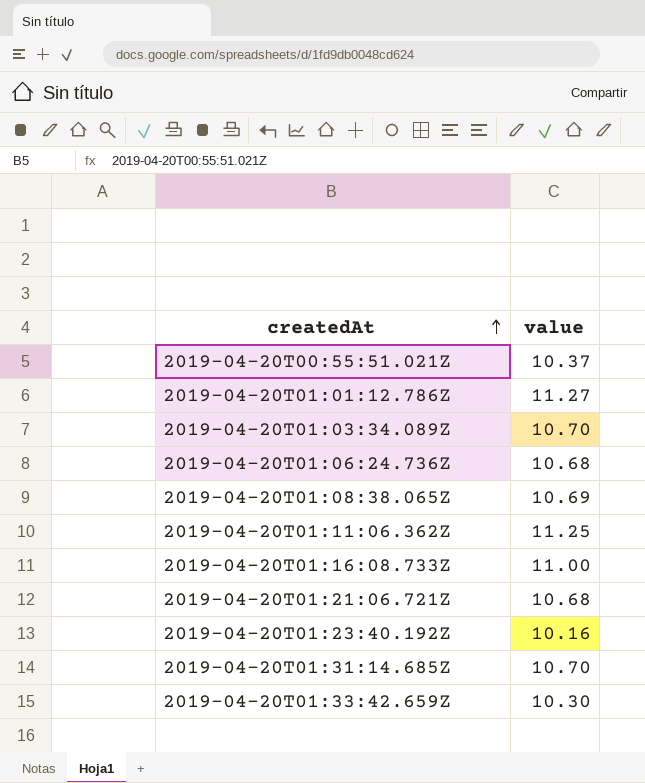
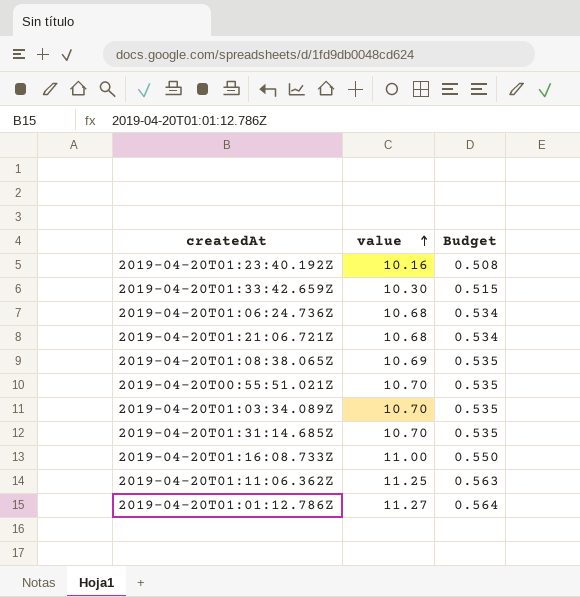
row order: createdAt ascending -> value ascending
column Budget | formula: none -> [value] * 0.05
2019-04-20T00:55:51.021Z | value: 10.37 -> 10.70

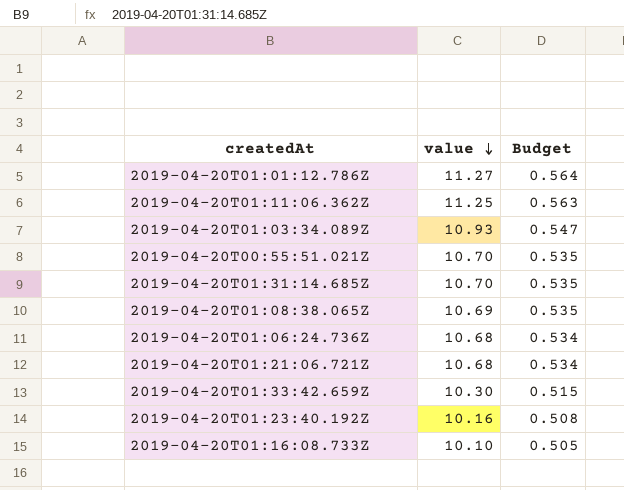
row order: value ascending -> value descending
2019-04-20T01:03:34.089Z | value: 10.70 -> 10.93
2019-04-20T01:03:34.089Z | Budget: 0.535 -> 0.547
2019-04-20T01:16:08.733Z | value: 11.00 -> 10.10
2019-04-20T01:16:08.733Z | Budget: 0.550 -> 0.505

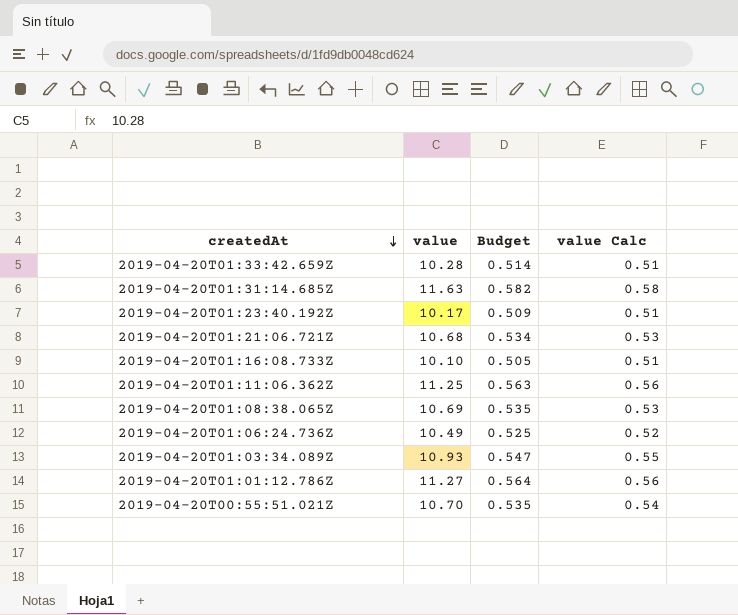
row order: value descending -> createdAt descending
column value Calc | formula: none -> [value] * 0.05
2019-04-20T01:33:42.659Z | value: 10.30 -> 10.28
2019-04-20T01:33:42.659Z | Budget: 0.515 -> 0.514
2019-04-20T01:31:14.685Z | value: 10.70 -> 11.63
2019-04-20T01:31:14.685Z | Budget: 0.535 -> 0.582
2019-04-20T01:23:40.192Z | value: 10.16 -> 10.17
2019-04-20T01:23:40.192Z | Budget: 0.508 -> 0.509
2019-04-20T01:06:24.736Z | value: 10.68 -> 10.49
2019-04-20T01:06:24.736Z | Budget: 0.534 -> 0.525

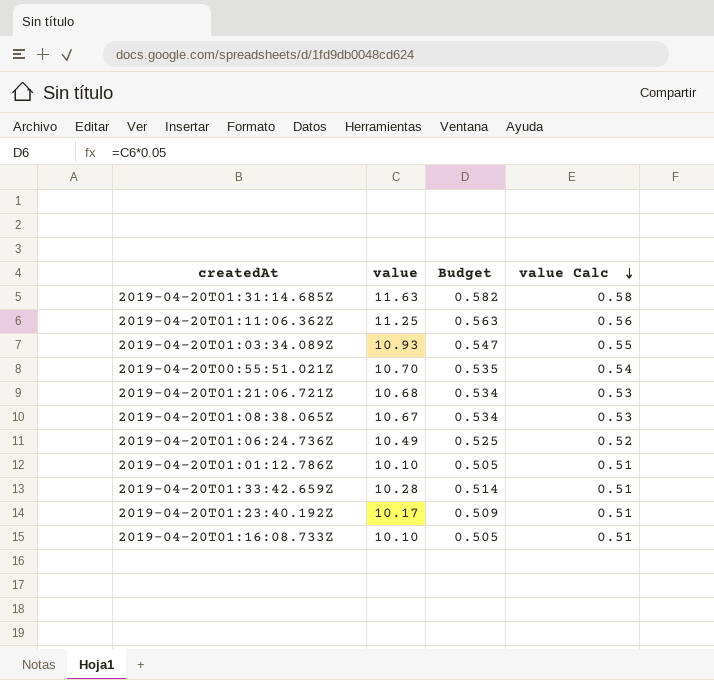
row order: createdAt descending -> value Calc descending
2019-04-20T01:08:38.065Z | value: 10.69 -> 10.67
2019-04-20T01:08:38.065Z | Budget: 0.535 -> 0.534
2019-04-20T01:01:12.786Z | value: 11.27 -> 10.10
2019-04-20T01:01:12.786Z | Budget: 0.564 -> 0.505
2019-04-20T01:01:12.786Z | value Calc: 0.56 -> 0.51

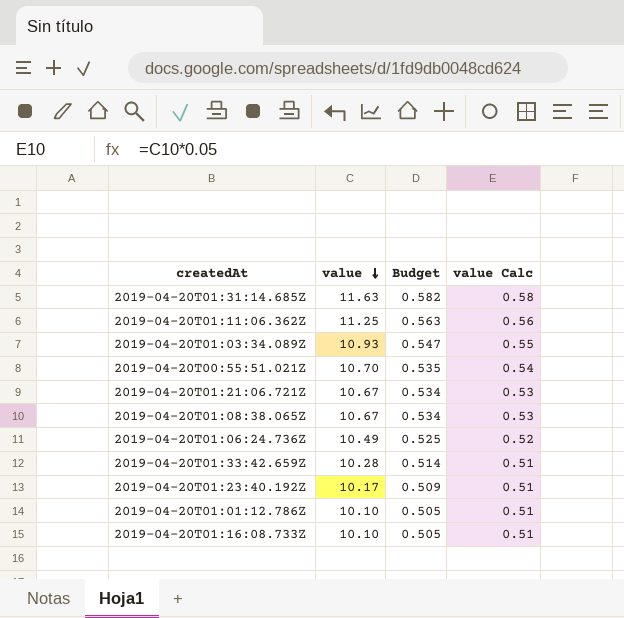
row order: value Calc descending -> value descending
2019-04-20T01:21:06.721Z | value: 10.68 -> 10.67

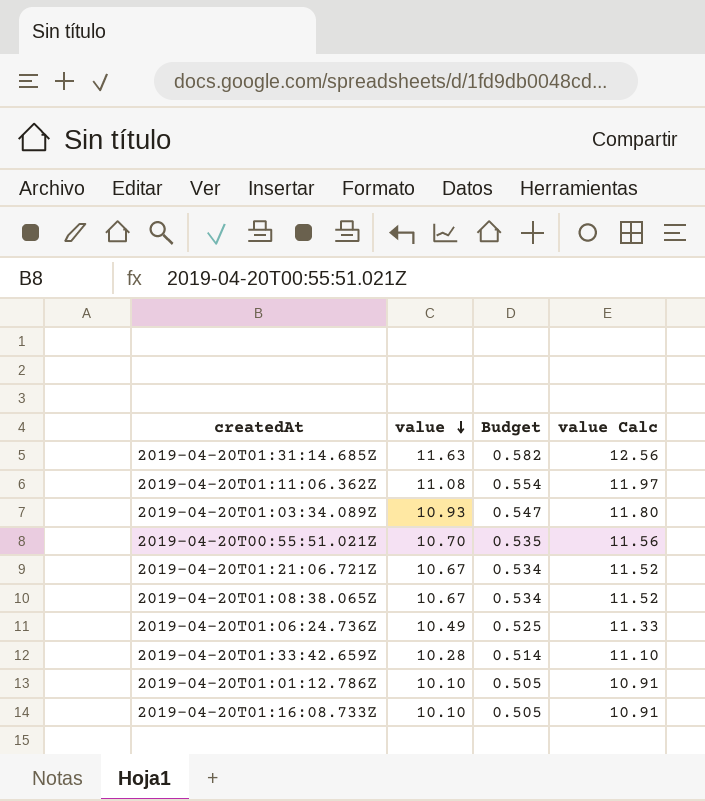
column value Calc | formula: [value] * 0.05 -> [value] * 1.08
row 2019-04-20T01:23:40.192Z: 10.17 | 0.509 | 0.51 -> none
2019-04-20T01:11:06.362Z | value: 11.25 -> 11.08
2019-04-20T01:11:06.362Z | Budget: 0.563 -> 0.554

